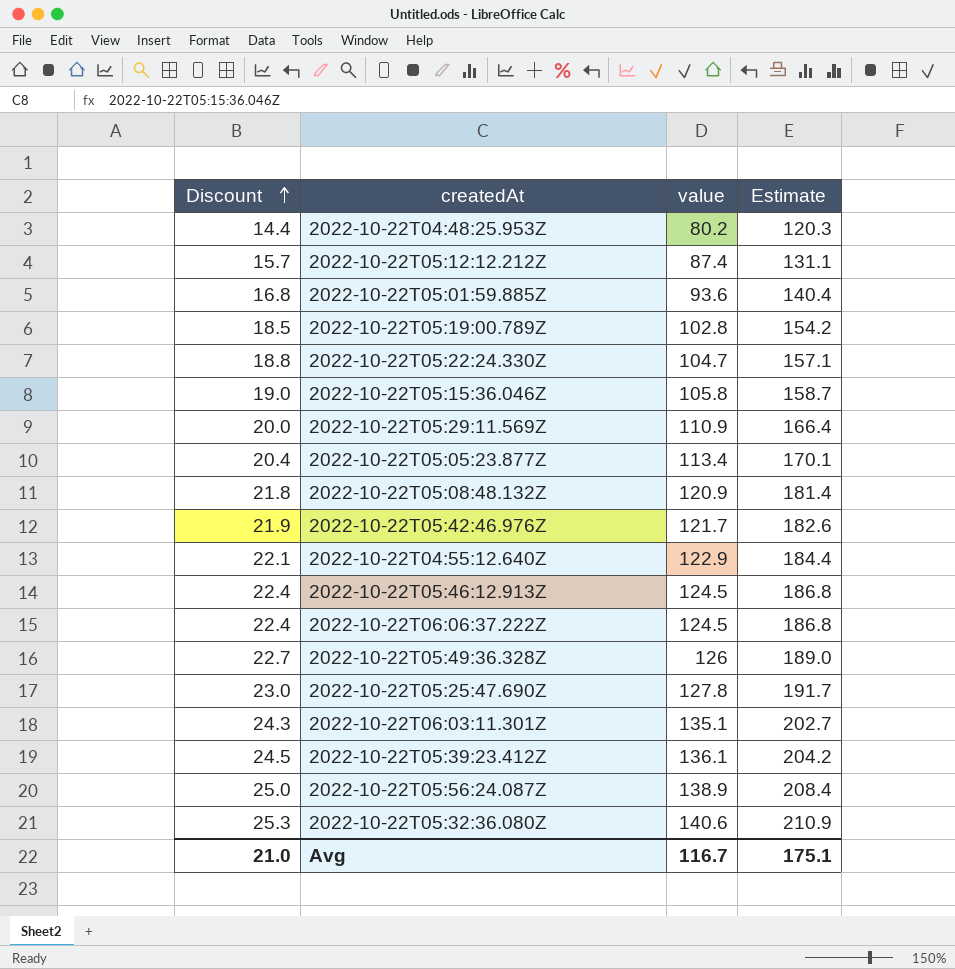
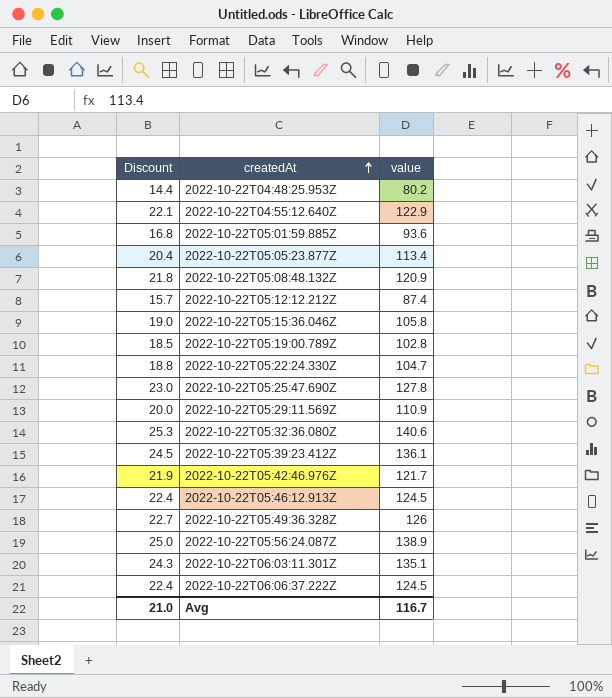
row order: Discount ascending -> createdAt ascending
column Estimate | formula: [value] * 1.5 -> none

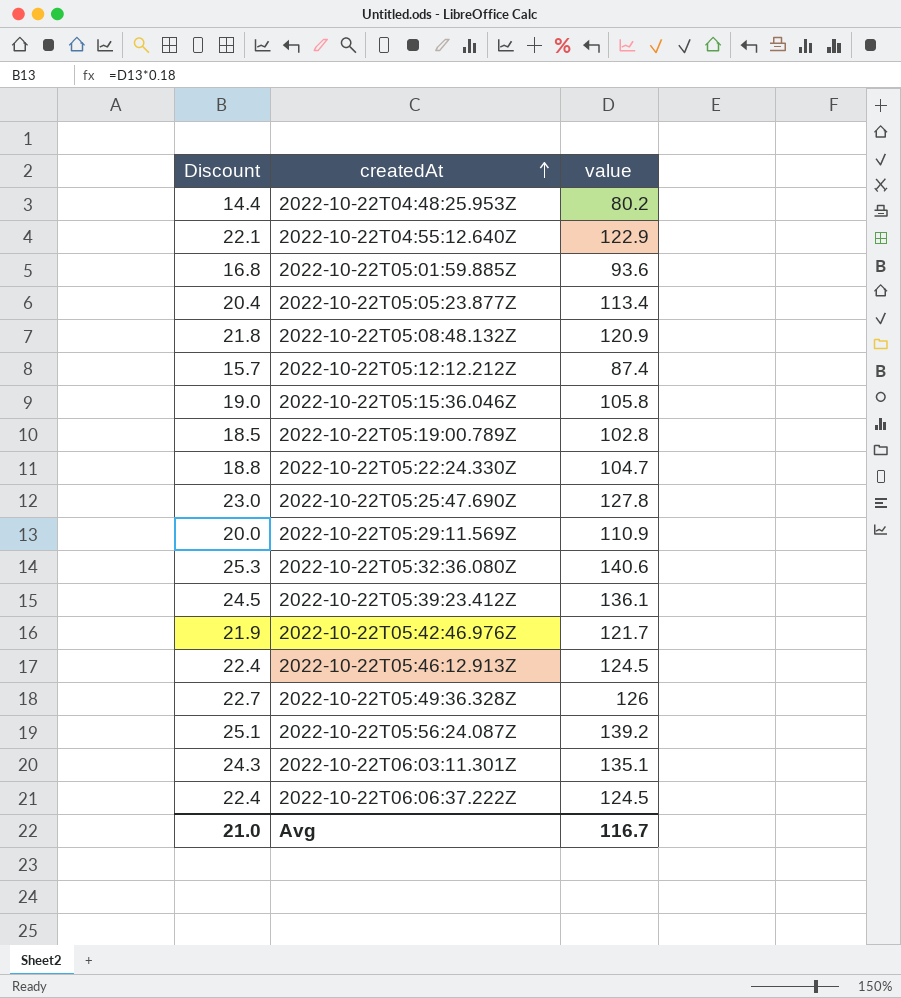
2022-10-22T05:56:24.087Z | Discount: 25.0 -> 25.1
2022-10-22T05:56:24.087Z | value: 138.9 -> 139.2

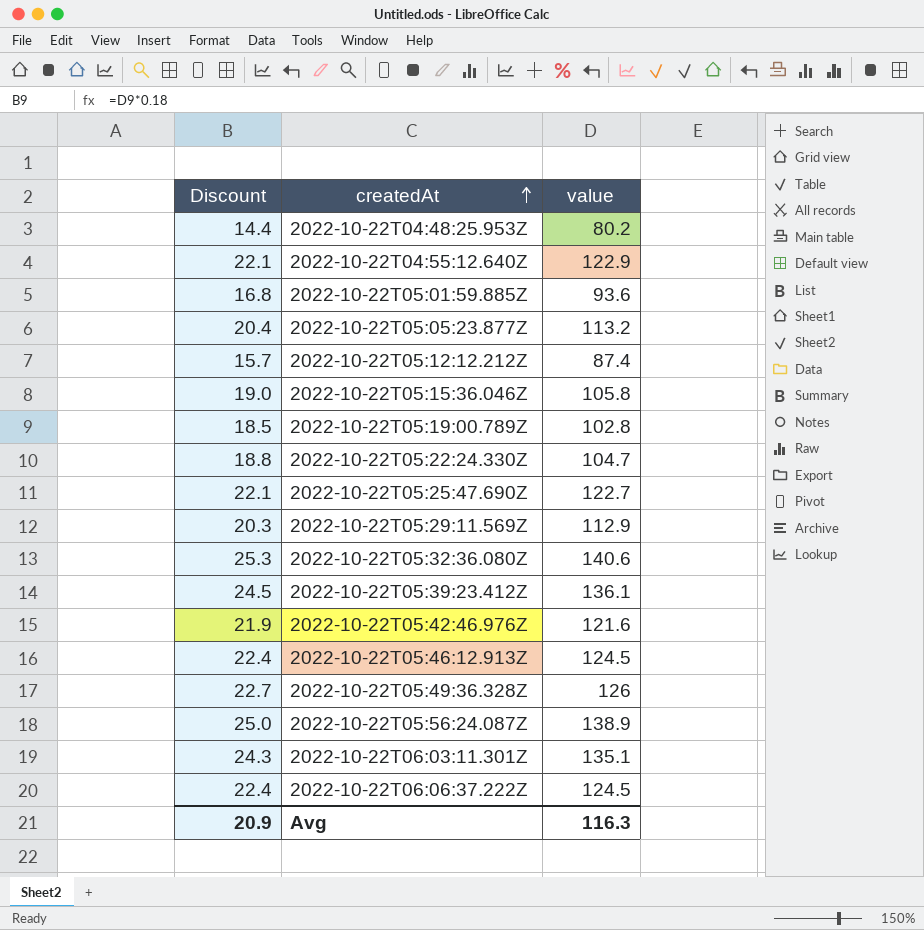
row 2022-10-22T05:08:48.132Z: 21.8 | 120.9 -> none
2022-10-22T05:05:23.877Z | value: 113.4 -> 113.2
2022-10-22T05:25:47.690Z | Discount: 23.0 -> 22.1
2022-10-22T05:25:47.690Z | value: 127.8 -> 122.7
2022-10-22T05:29:11.569Z | Discount: 20.0 -> 20.3
2022-10-22T05:29:11.569Z | value: 110.9 -> 112.9
2022-10-22T05:42:46.976Z | value: 121.7 -> 121.6
2022-10-22T05:56:24.087Z | Discount: 25.1 -> 25.0
2022-10-22T05:56:24.087Z | value: 139.2 -> 138.9
Avg | Discount: 21.0 -> 20.9
Avg | value: 116.7 -> 116.3

